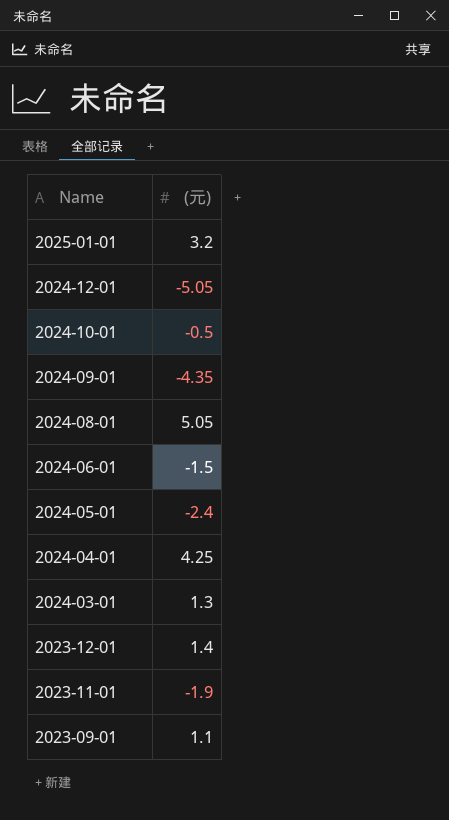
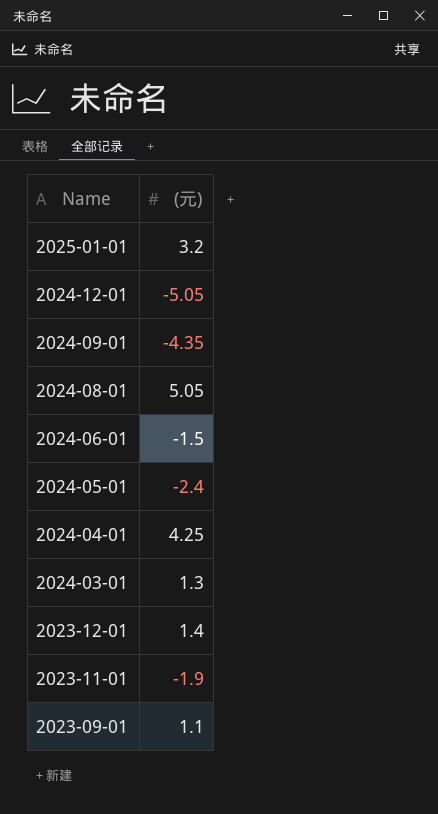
row 2024-10-01: -0.5 -> none

